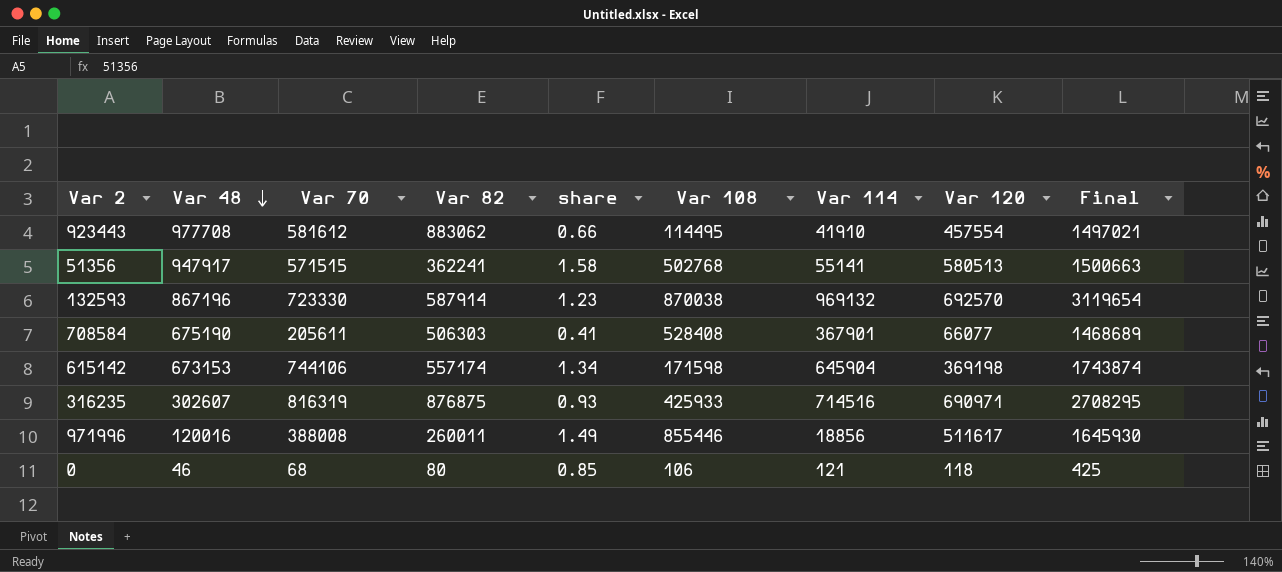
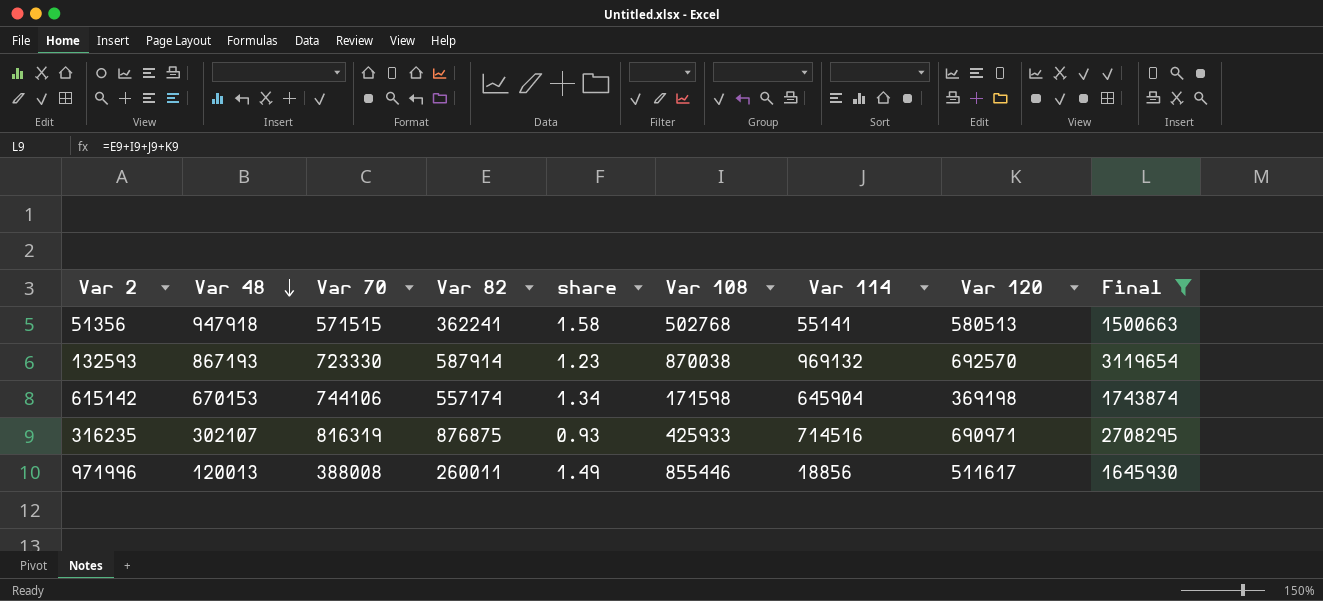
filter: none -> Final >= 1500663
51356 | Var 48: 947917 -> 947918
132593 | Var 48: 867196 -> 867193
615142 | Var 48: 673153 -> 670153
316235 | Var 48: 302607 -> 302107
971996 | Var 48: 120016 -> 120013

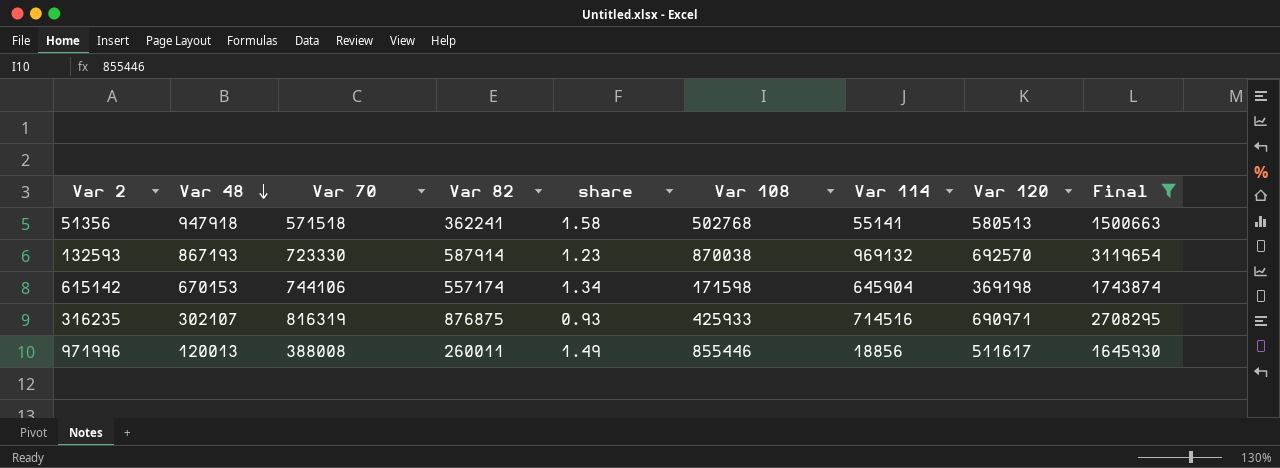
51356 | Var 70: 571515 -> 571518

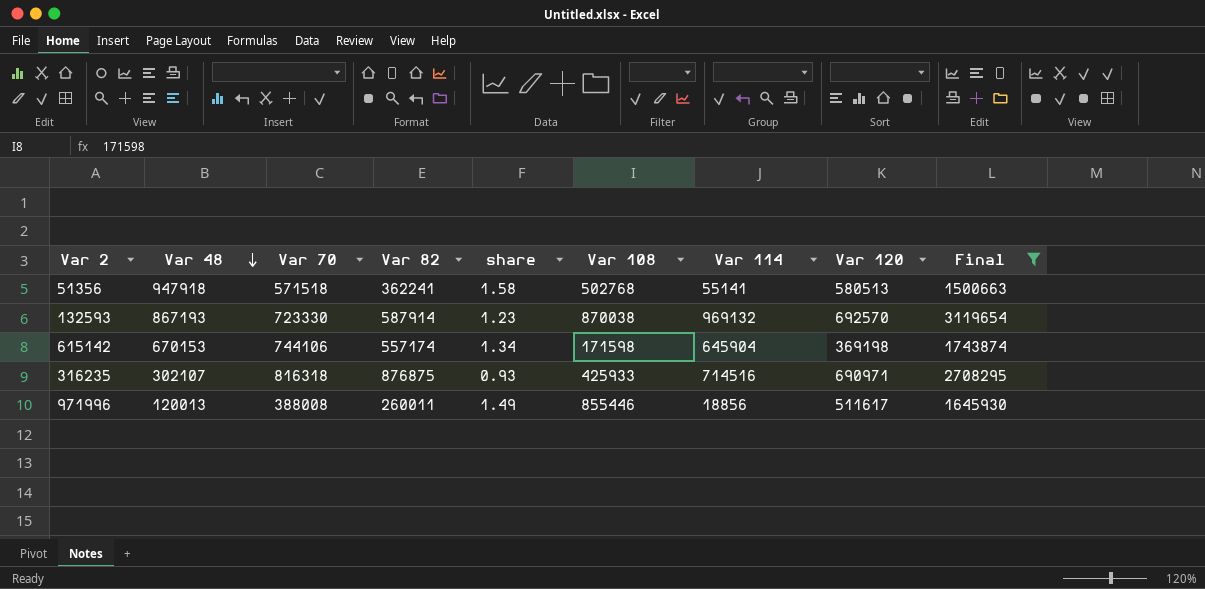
316235 | Var 70: 816319 -> 816318

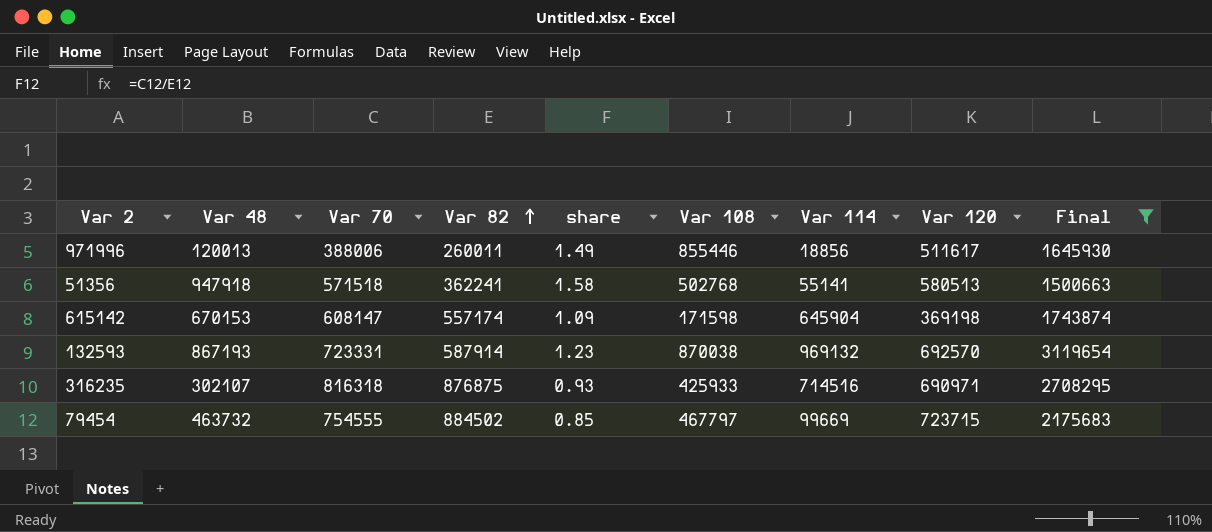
row order: Var 48 descending -> Var 82 ascending
971996 | Var 70: 388008 -> 388006
615142 | Var 70: 744106 -> 608147
615142 | share: 1.34 -> 1.09
132593 | Var 70: 723330 -> 723331
row 79454: none -> 463732 | 754555 | 884502 | 0.85 | 467797 | 99669 | 723715 | 2175683

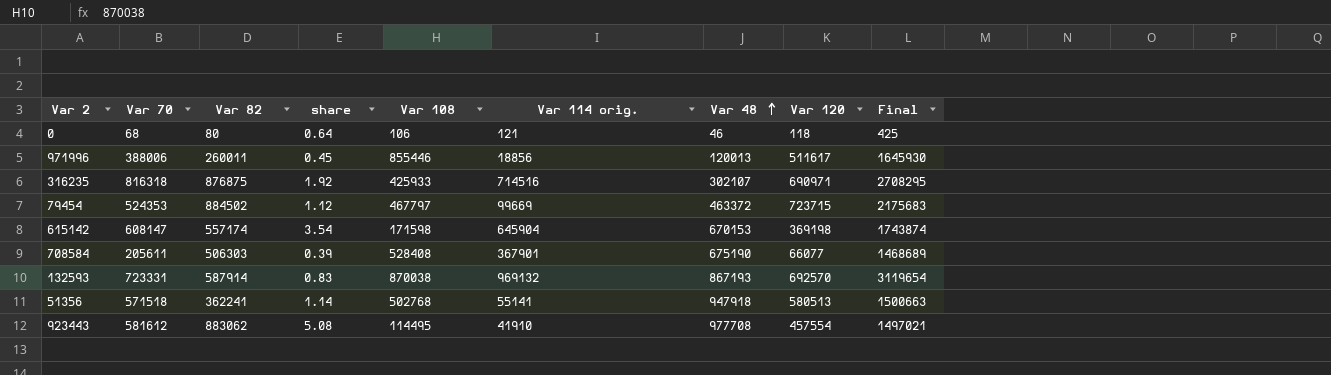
filter: Final >= 1500663 -> none
row order: Var 82 ascending -> Var 48 ascending
column share | formula: [Var 70] / [Var 82] -> [Var 70] / [Var 108]
column name: Var 114 -> Var 114 orig.
column Var 48 | position: 2 -> 7
79454 | Var 70: 754555 -> 524353
79454 | Var 48: 463732 -> 463372

